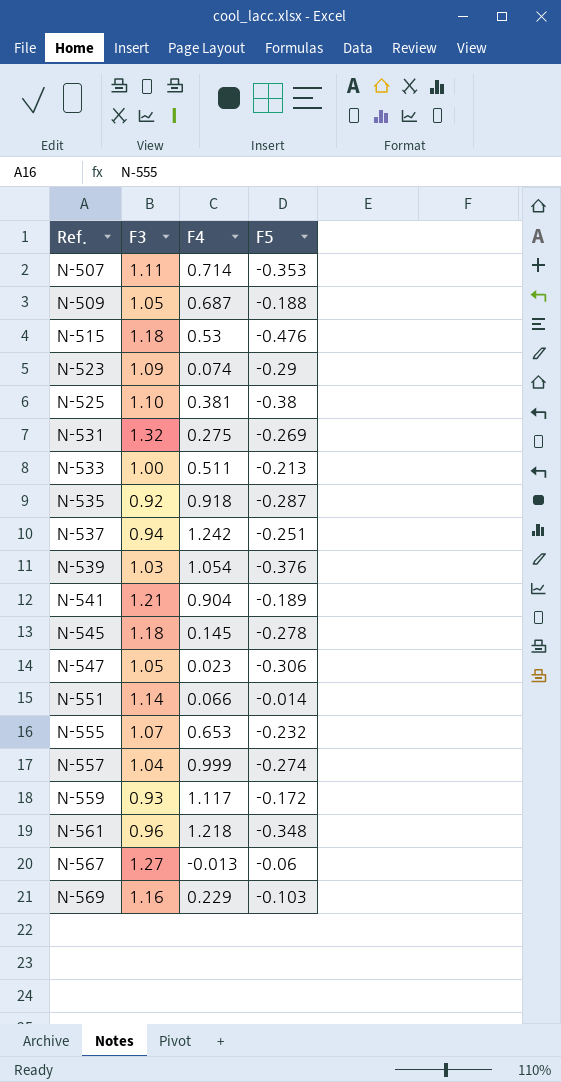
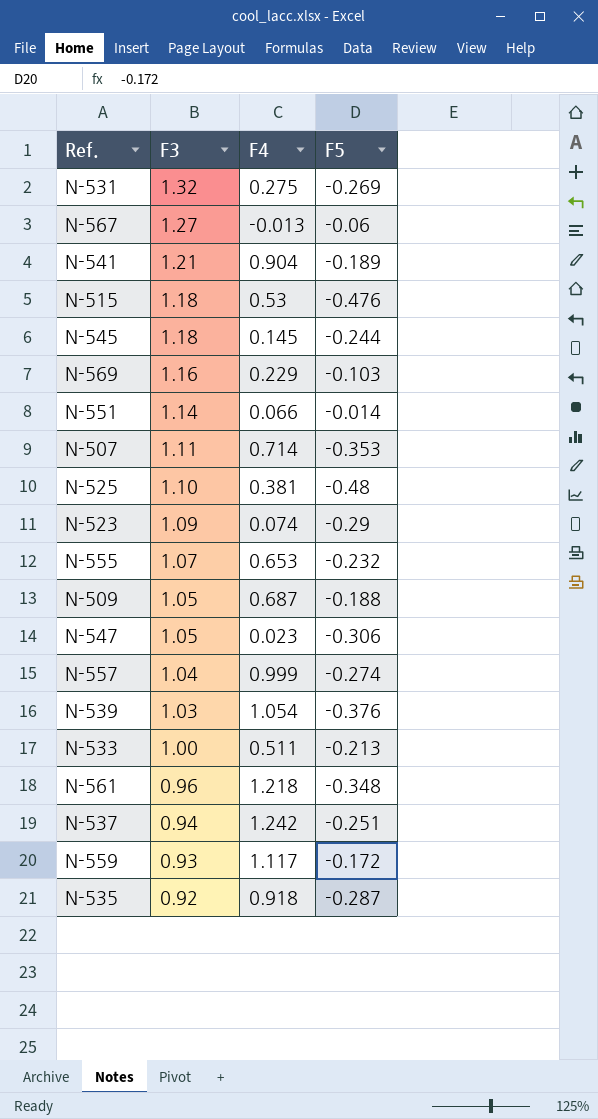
row order: Ref. ascending -> F3 descending
N-545 | F5: -0.278 -> -0.244
N-525 | F5: -0.38 -> -0.48

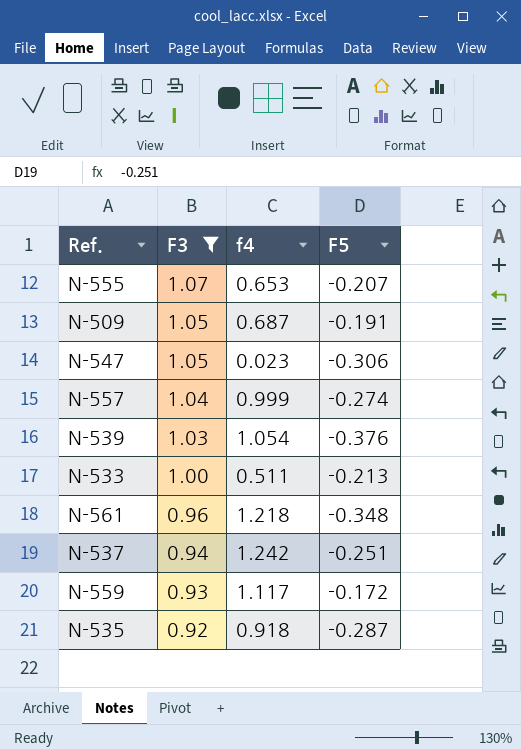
filter: none -> F3 <= 1.07
column name: F4 -> f4
N-555 | F5: -0.232 -> -0.207
N-509 | F5: -0.188 -> -0.191

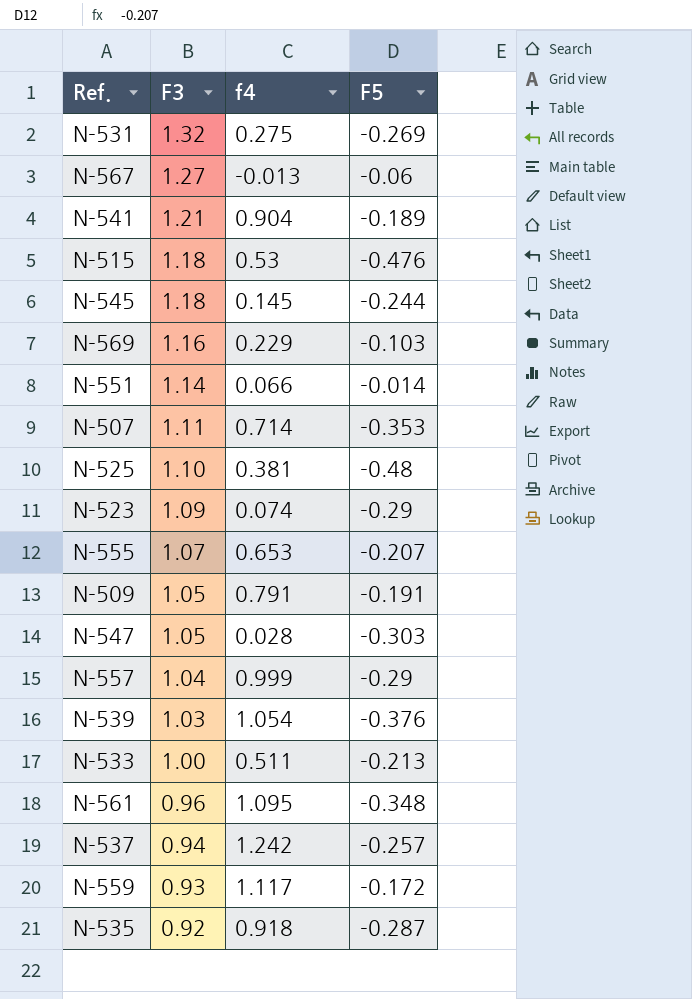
filter: F3 <= 1.07 -> none
N-509 | f4: 0.687 -> 0.791
N-547 | f4: 0.023 -> 0.028
N-547 | F5: -0.306 -> -0.303
N-557 | F5: -0.274 -> -0.29
N-561 | f4: 1.218 -> 1.095
N-537 | F5: -0.251 -> -0.257

